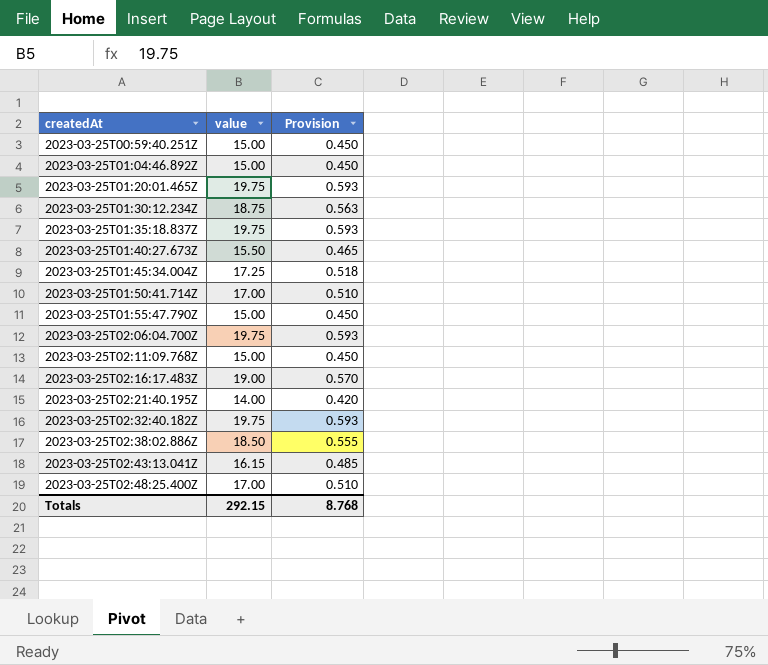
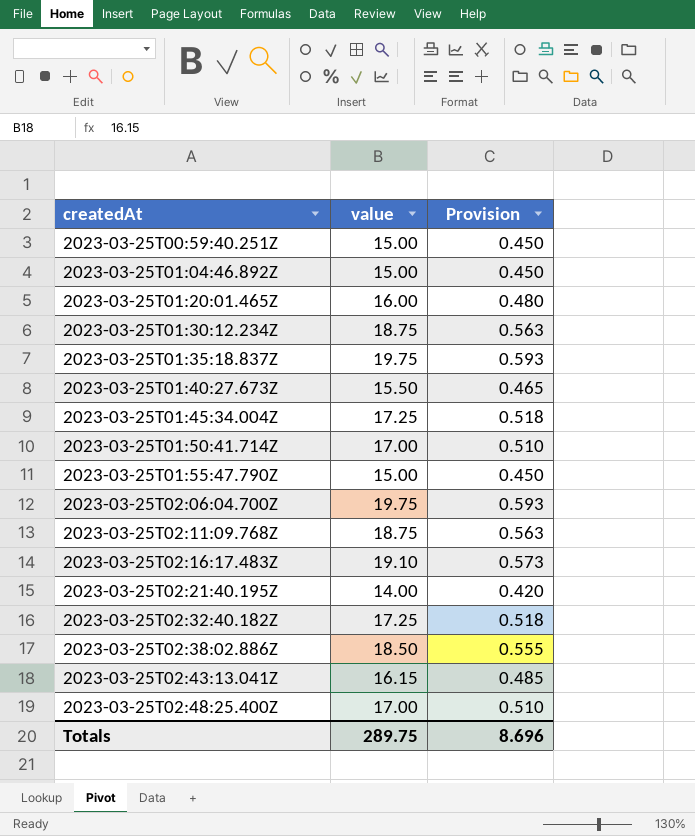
2023-03-25T01:20:01.465Z | value: 19.75 -> 16.00
2023-03-25T01:20:01.465Z | Provision: 0.593 -> 0.480
2023-03-25T02:11:09.768Z | value: 15.00 -> 18.75
2023-03-25T02:11:09.768Z | Provision: 0.450 -> 0.563
2023-03-25T02:16:17.483Z | value: 19.00 -> 19.10
2023-03-25T02:16:17.483Z | Provision: 0.570 -> 0.573
2023-03-25T02:32:40.182Z | value: 19.75 -> 17.25
2023-03-25T02:32:40.182Z | Provision: 0.593 -> 0.518
Totals | value: 292.15 -> 289.75
Totals | Provision: 8.768 -> 8.696

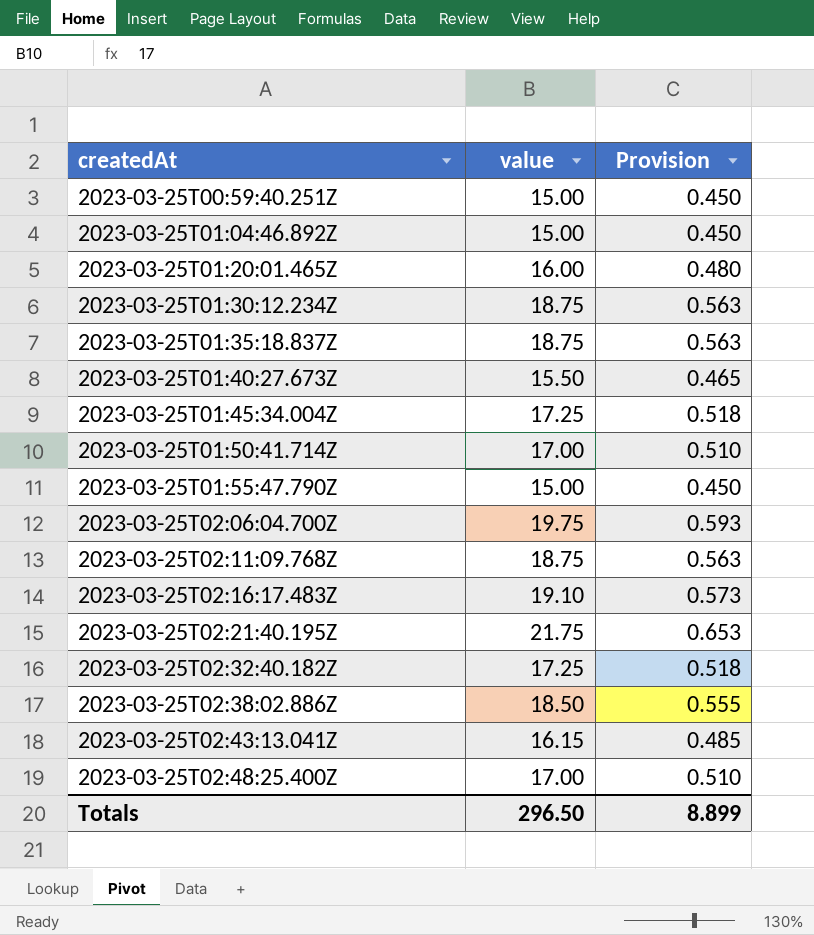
2023-03-25T01:35:18.837Z | value: 19.75 -> 18.75
2023-03-25T01:35:18.837Z | Provision: 0.593 -> 0.563
2023-03-25T02:21:40.195Z | value: 14.00 -> 21.75
2023-03-25T02:21:40.195Z | Provision: 0.420 -> 0.653
Totals | value: 289.75 -> 296.50
Totals | Provision: 8.696 -> 8.899

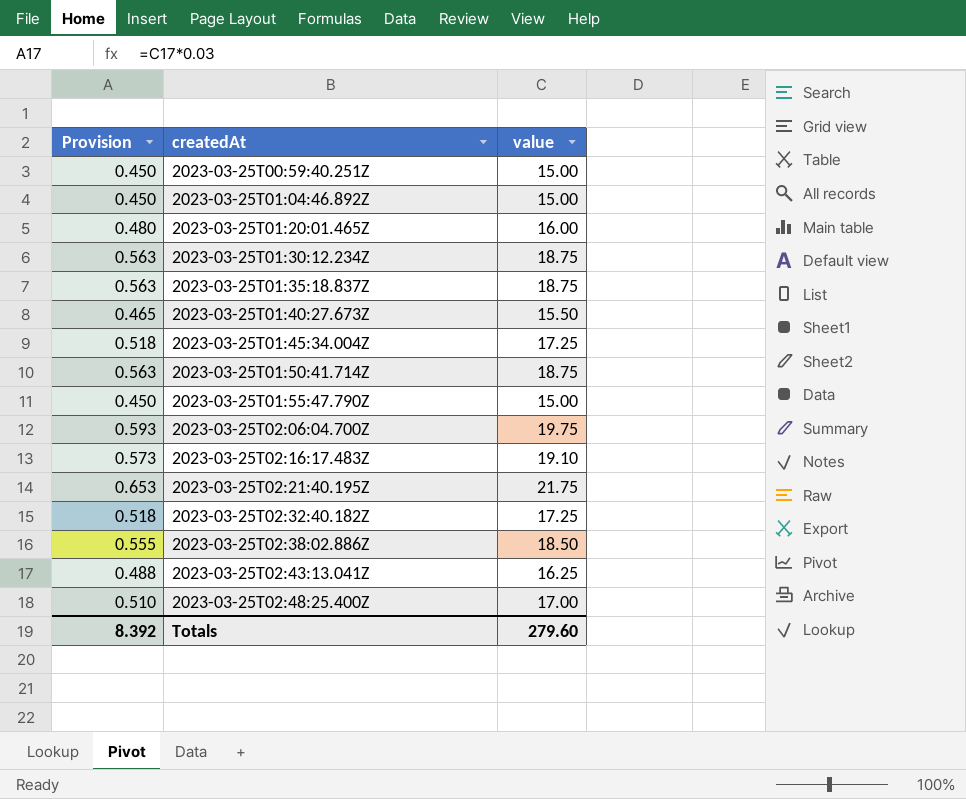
column Provision | position: 3 -> 1
row 2023-03-25T02:11:09.768Z: 18.75 | 0.563 -> none
2023-03-25T01:50:41.714Z | Provision: 0.510 -> 0.563
2023-03-25T01:50:41.714Z | value: 17.00 -> 18.75
2023-03-25T02:43:13.041Z | Provision: 0.485 -> 0.488
2023-03-25T02:43:13.041Z | value: 16.15 -> 16.25
Totals | Provision: 8.899 -> 8.392
Totals | value: 296.50 -> 279.60

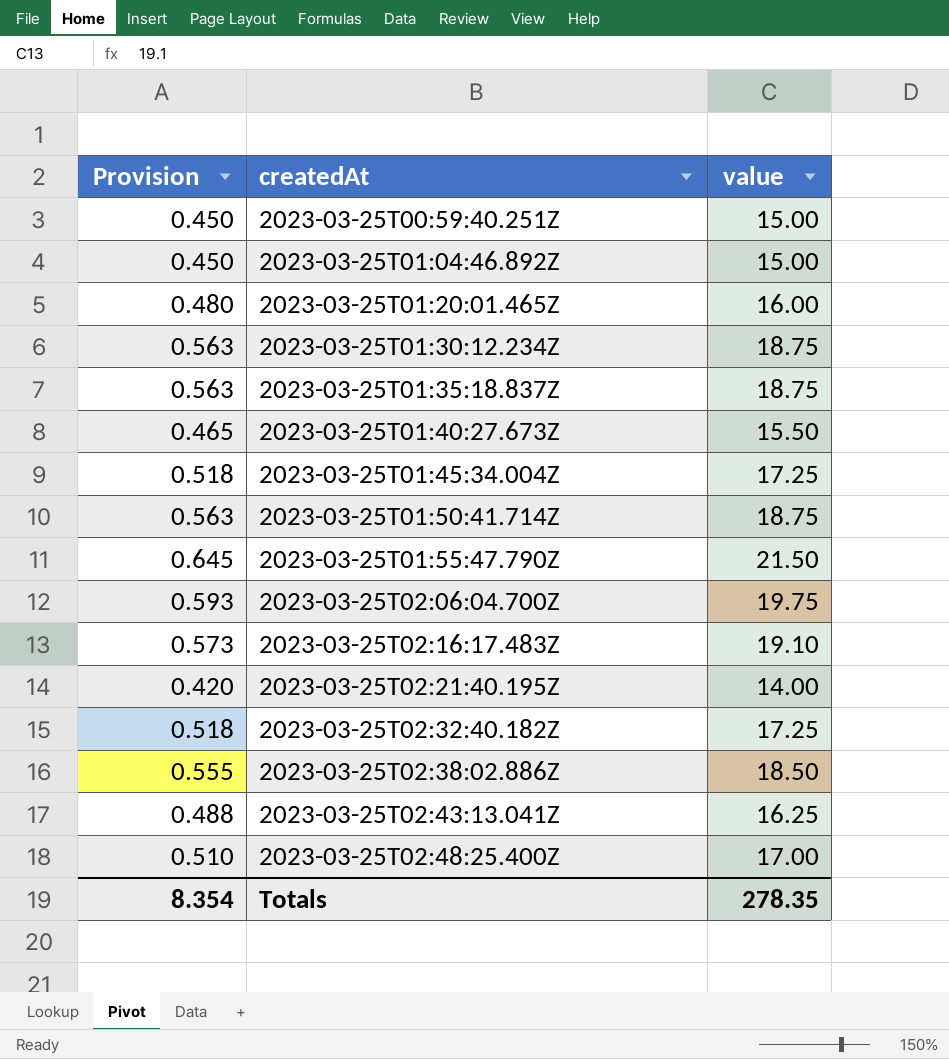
2023-03-25T01:55:47.790Z | Provision: 0.450 -> 0.645
2023-03-25T01:55:47.790Z | value: 15.00 -> 21.50
2023-03-25T02:21:40.195Z | Provision: 0.653 -> 0.420
2023-03-25T02:21:40.195Z | value: 21.75 -> 14.00
Totals | Provision: 8.392 -> 8.354
Totals | value: 279.60 -> 278.35

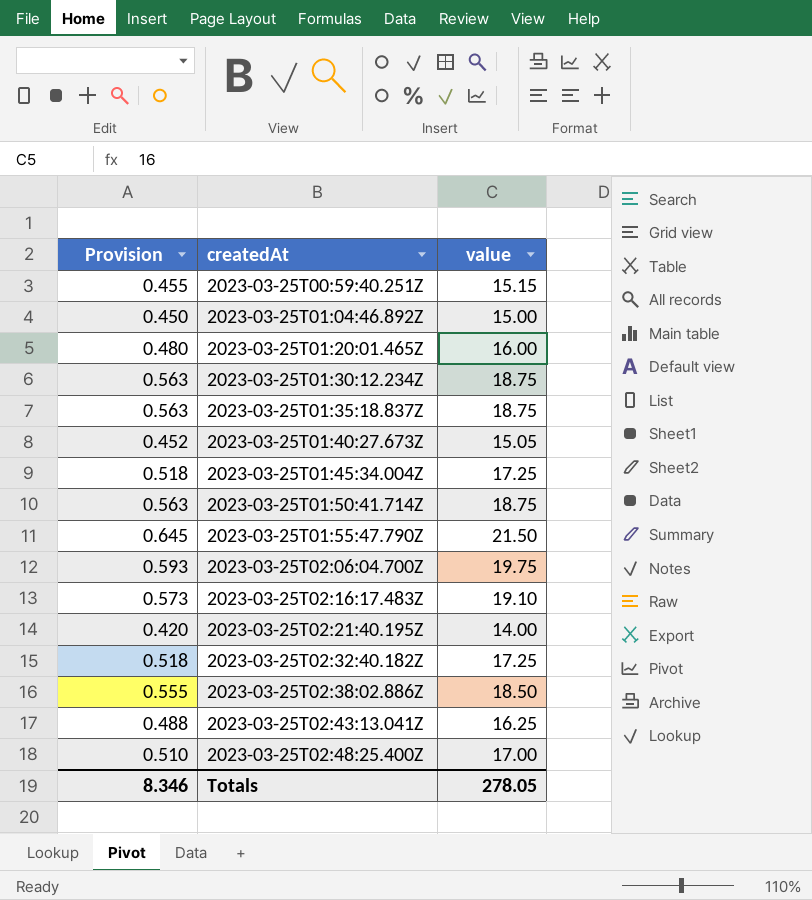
2023-03-25T00:59:40.251Z | Provision: 0.450 -> 0.455
2023-03-25T00:59:40.251Z | value: 15.00 -> 15.15
2023-03-25T01:40:27.673Z | Provision: 0.465 -> 0.452
2023-03-25T01:40:27.673Z | value: 15.50 -> 15.05
Totals | Provision: 8.354 -> 8.346
Totals | value: 278.35 -> 278.05

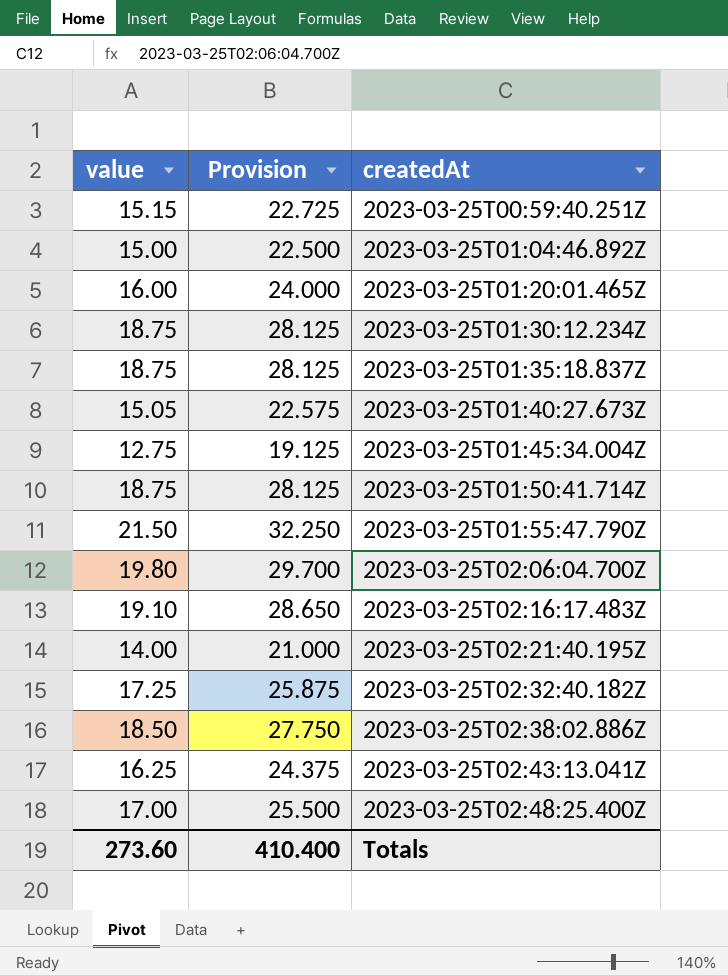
column value | position: 3 -> 1
column Provision | formula: [value] * 0.03 -> [value] * 1.5
2023-03-25T01:45:34.004Z | value: 17.25 -> 12.75
2023-03-25T02:06:04.700Z | value: 19.75 -> 19.80
Totals | value: 278.05 -> 273.60
Totals | Provision: 8.346 -> 410.400

